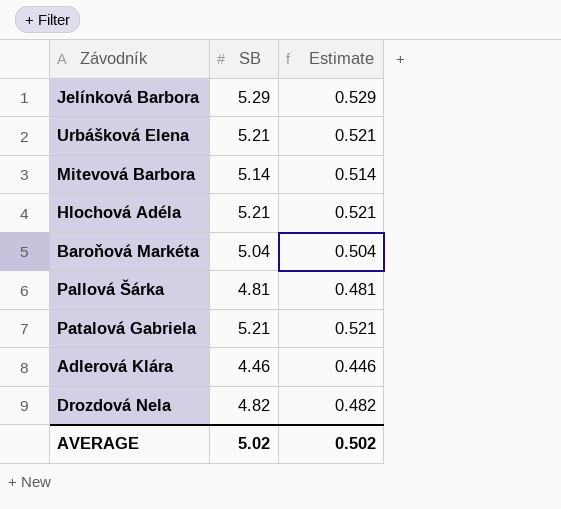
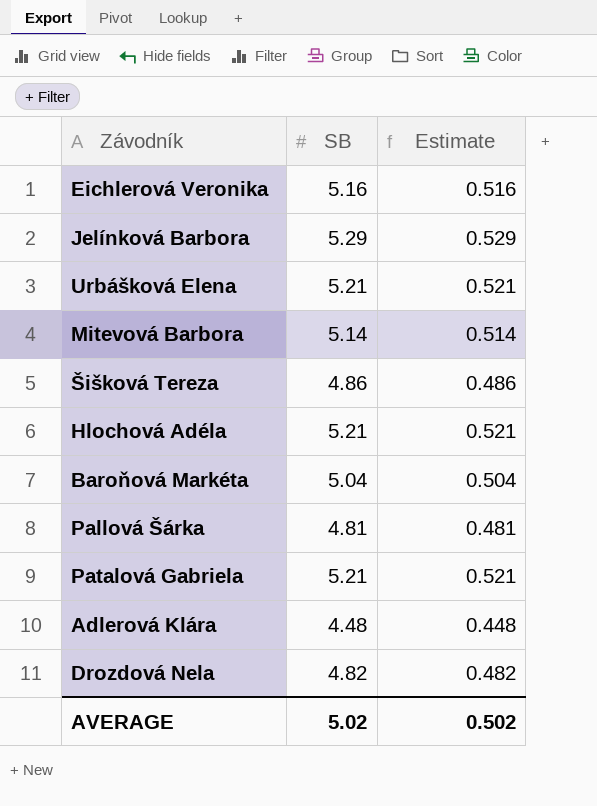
row Eichlerová Veronika: none -> 5.16 | 0.516
row Šišková Tereza: none -> 4.86 | 0.486
Adlerová Klára | SB: 4.46 -> 4.48
Adlerová Klára | Estimate: 0.446 -> 0.448

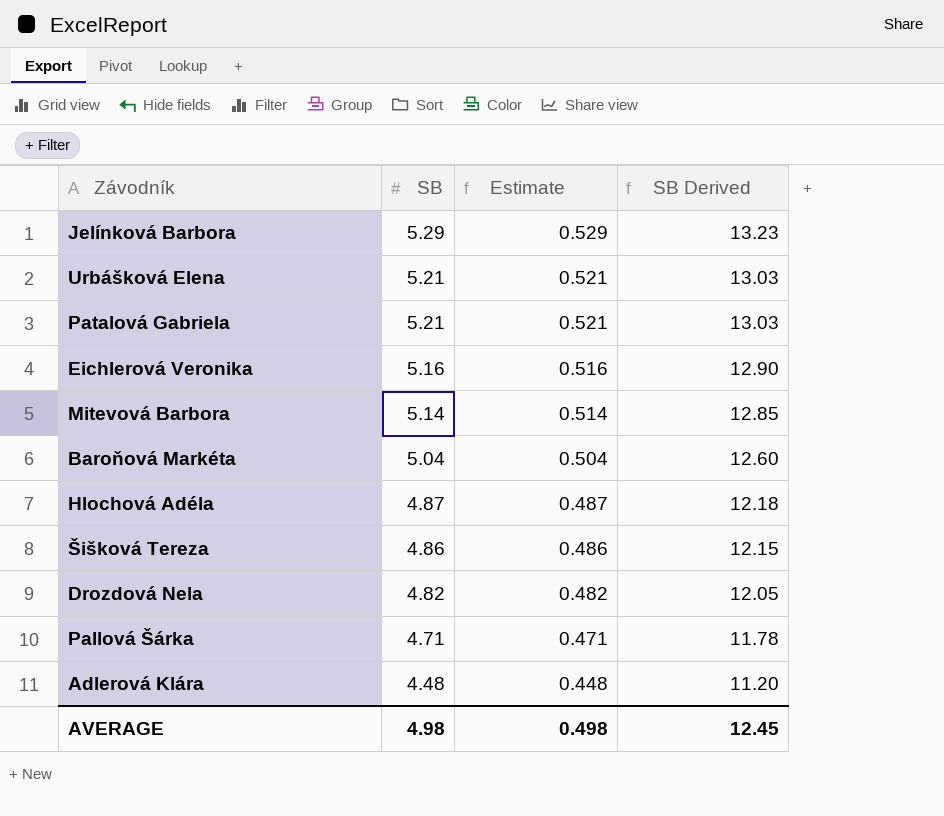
row order: none -> SB descending
column SB Derived | formula: none -> [SB] * 2.5
Hlochová Adéla | SB: 5.21 -> 4.87
Hlochová Adéla | Estimate: 0.521 -> 0.487
Pallová Šárka | SB: 4.81 -> 4.71
Pallová Šárka | Estimate: 0.481 -> 0.471
AVERAGE | SB: 5.02 -> 4.98
AVERAGE | Estimate: 0.502 -> 0.498

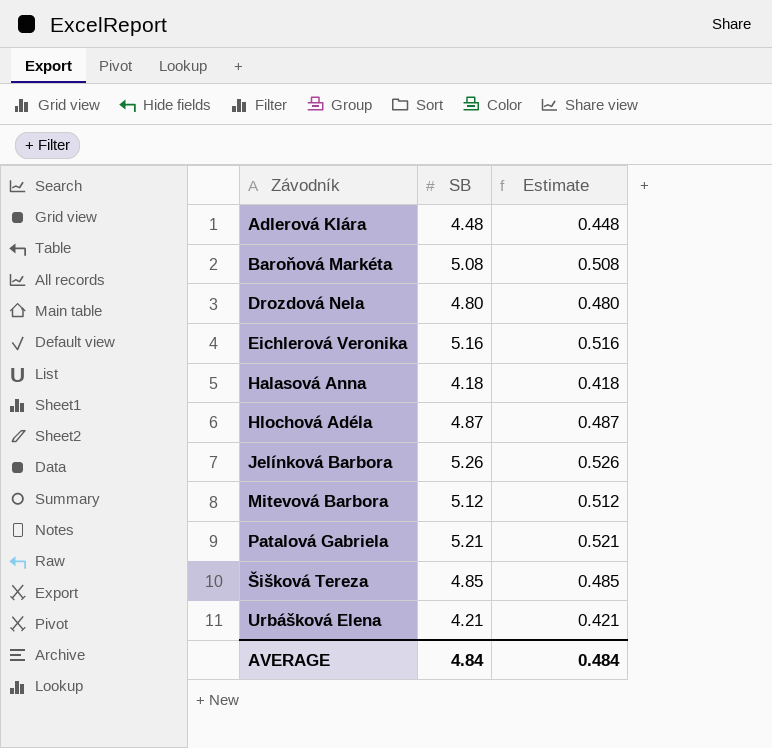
row order: SB descending -> Závodník ascending
column SB Derived | formula: [SB] * 2.5 -> none
row Pallová Šárka: 4.71 | 0.471 | 11.78 -> none
Baroňová Markéta | SB: 5.04 -> 5.08
Baroňová Markéta | Estimate: 0.504 -> 0.508
Drozdová Nela | SB: 4.82 -> 4.80
Drozdová Nela | Estimate: 0.482 -> 0.480
row Halasová Anna: none -> 4.18 | 0.418
Jelínková Barbora | SB: 5.29 -> 5.26
Jelínková Barbora | Estimate: 0.529 -> 0.526
Mitevová Barbora | SB: 5.14 -> 5.12
Mitevová Barbora | Estimate: 0.514 -> 0.512
Šišková Tereza | SB: 4.86 -> 4.85
Šišková Tereza | Estimate: 0.486 -> 0.485
Urbášková Elena | SB: 5.21 -> 4.21
Urbášková Elena | Estimate: 0.521 -> 0.421
AVERAGE | SB: 4.98 -> 4.84
AVERAGE | Estimate: 0.498 -> 0.484

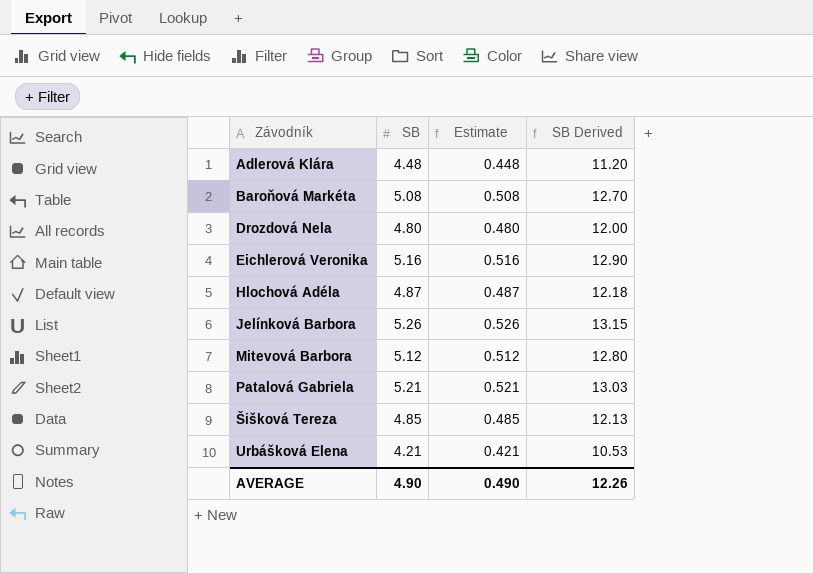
column SB Derived | formula: none -> [SB] * 2.5
row Halasová Anna: 4.18 | 0.418 -> none
AVERAGE | SB: 4.84 -> 4.90
AVERAGE | Estimate: 0.484 -> 0.490

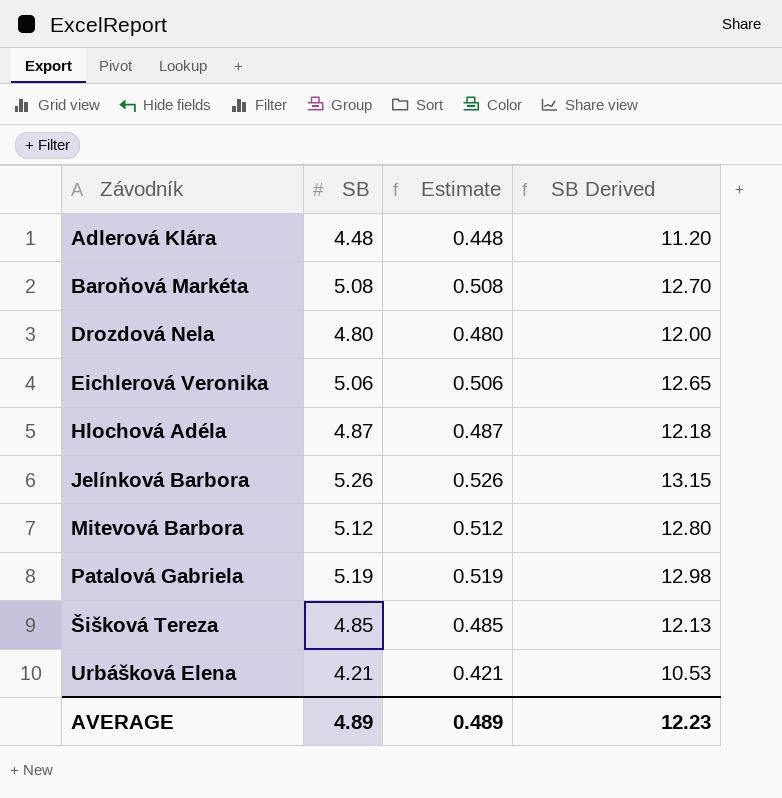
Eichlerová Veronika | SB: 5.16 -> 5.06
Eichlerová Veronika | Estimate: 0.516 -> 0.506
Eichlerová Veronika | SB Derived: 12.90 -> 12.65
Patalová Gabriela | SB: 5.21 -> 5.19
Patalová Gabriela | Estimate: 0.521 -> 0.519
Patalová Gabriela | SB Derived: 13.03 -> 12.98
AVERAGE | SB: 4.90 -> 4.89
AVERAGE | Estimate: 0.490 -> 0.489
AVERAGE | SB Derived: 12.26 -> 12.23

